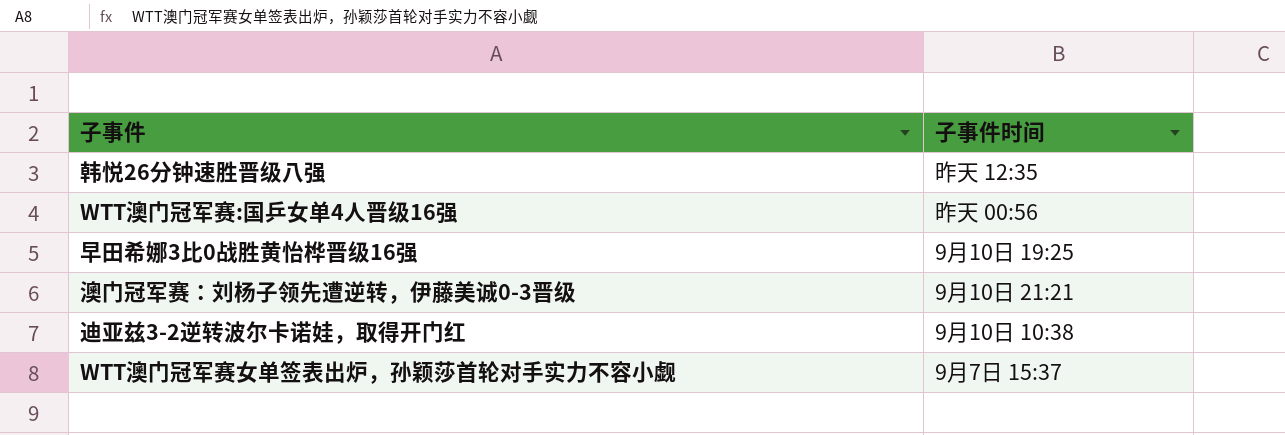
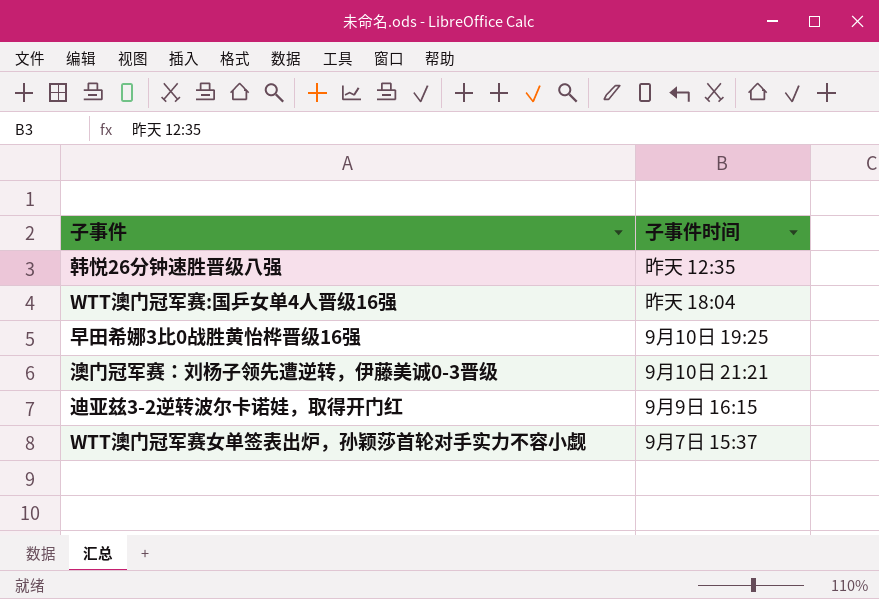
WTT澳门冠军赛:国乒女单4人晋级16强 | 子事件时间: 昨天 00:56 -> 昨天 18:04
迪亚兹3-2逆转波尔卡诺娃，取得开门红 | 子事件时间: 9月10日 10:38 -> 9月9日 16:15

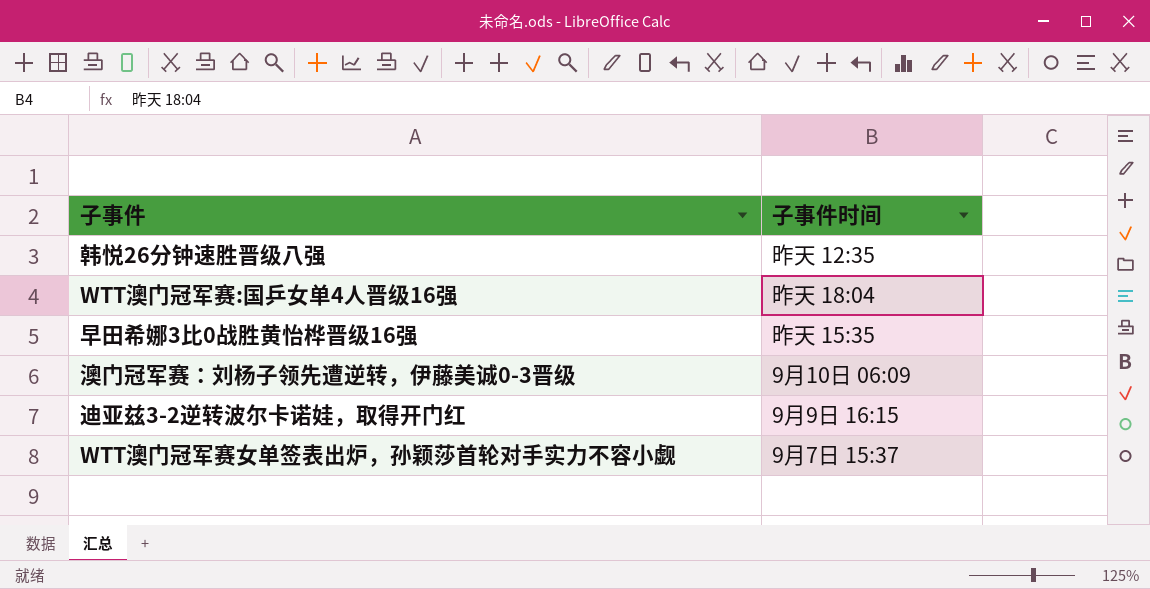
早田希娜3比0战胜黄怡桦晋级16强 | 子事件时间: 9月10日 19:25 -> 昨天 15:35
澳门冠军赛：刘杨子领先遭逆转，伊藤美诚0-3晋级 | 子事件时间: 9月10日 21:21 -> 9月10日 06:09

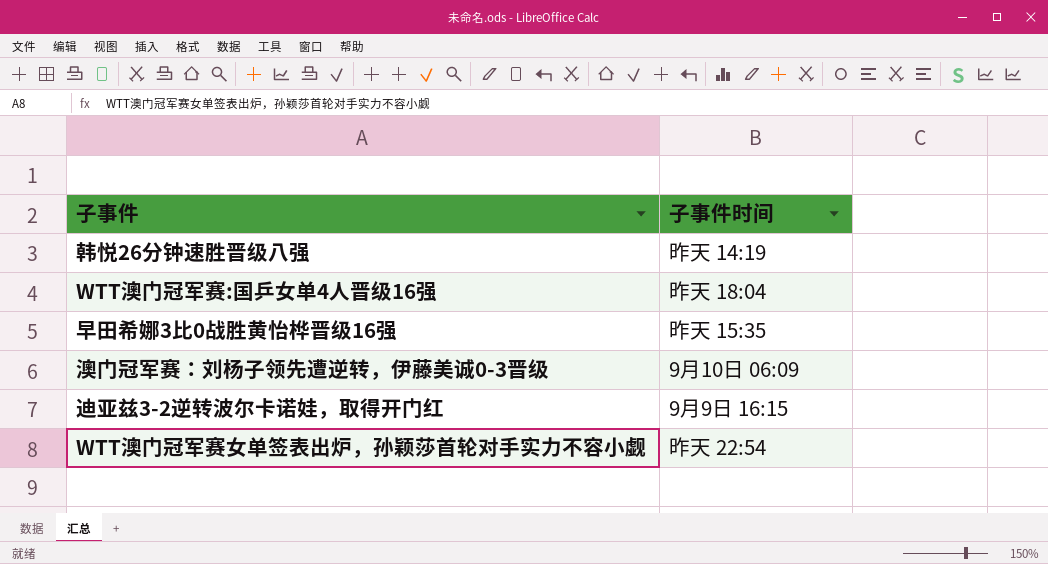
韩悦26分钟速胜晋级八强 | 子事件时间: 昨天 12:35 -> 昨天 14:19
WTT澳门冠军赛女单签表出炉，孙颖莎首轮对手实力不容小觑 | 子事件时间: 9月7日 15:37 -> 昨天 22:54

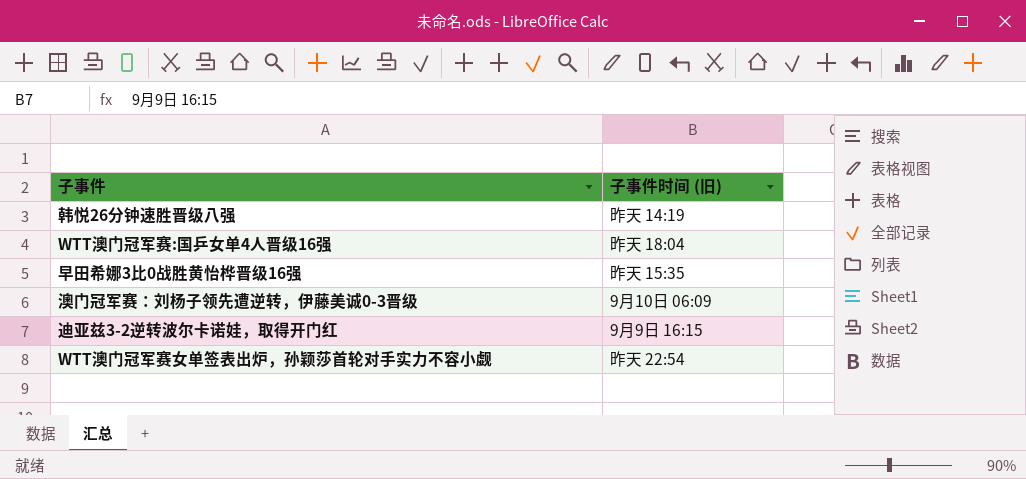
column name: 子事件时间 -> 子事件时间 (旧)

